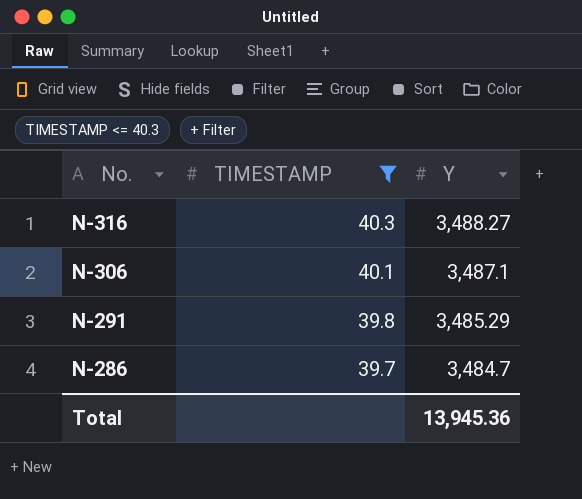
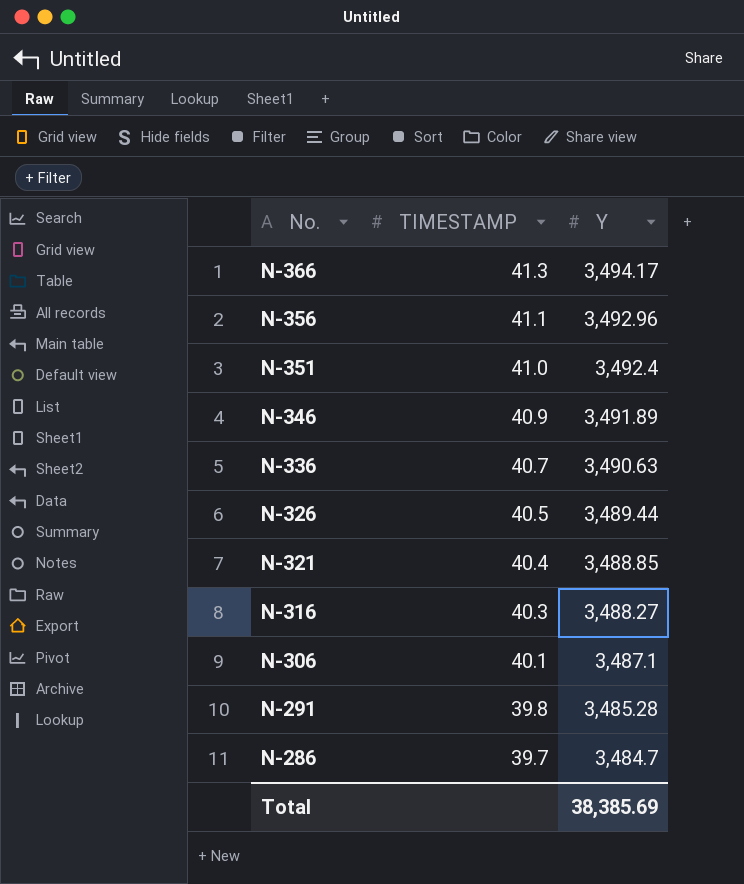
filter: TIMESTAMP <= 40.3 -> none
N-291 | Y: 3,485.29 -> 3,485.28
Total | Y: 13,945.36 -> 38,385.69

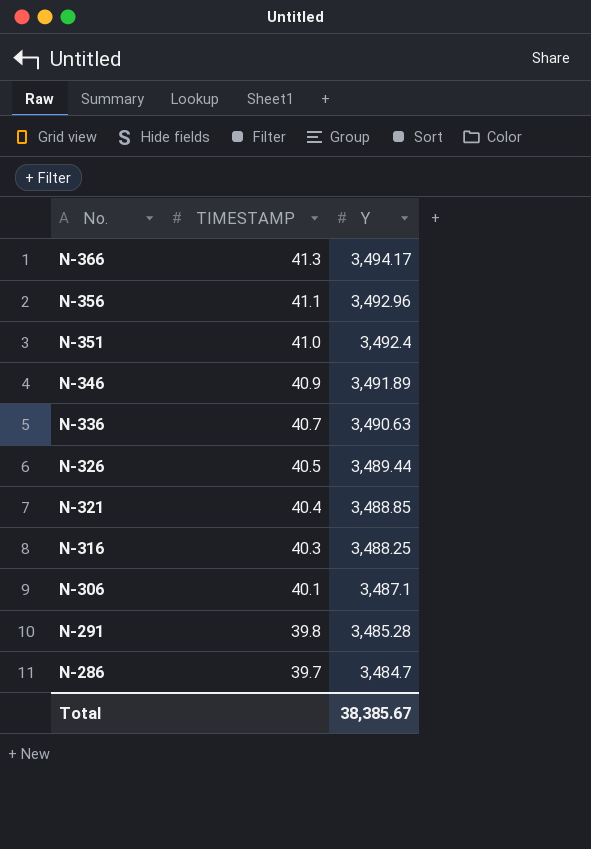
N-316 | Y: 3,488.27 -> 3,488.25
Total | Y: 38,385.69 -> 38,385.67

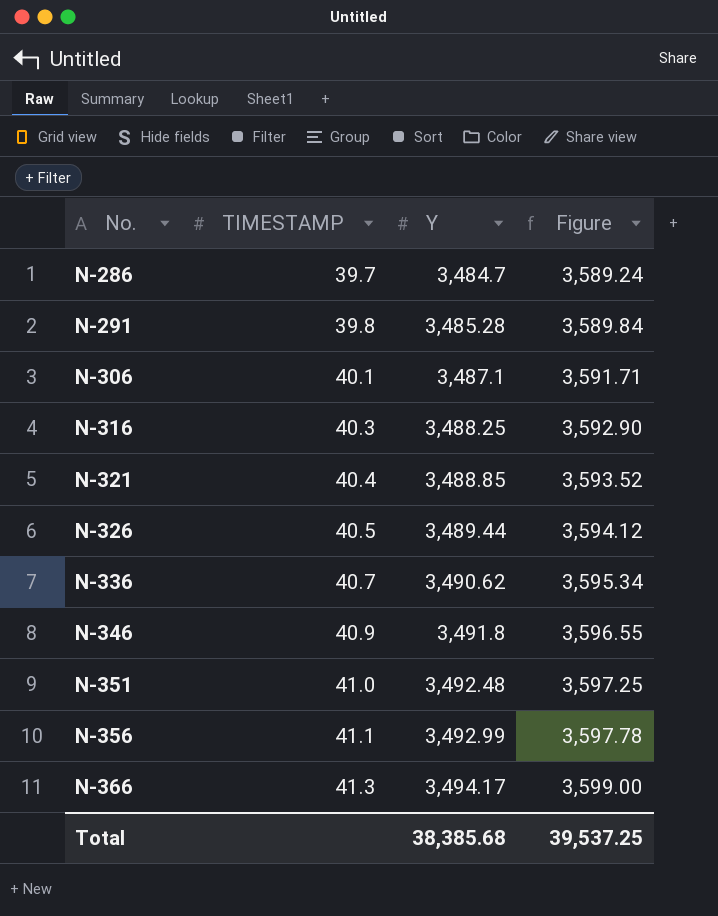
row order: No. descending -> No. ascending
column Figure | formula: none -> [Y] * 1.03
N-336 | Y: 3,490.63 -> 3,490.62
N-346 | Y: 3,491.89 -> 3,491.8
N-351 | Y: 3,492.4 -> 3,492.48
N-356 | Y: 3,492.96 -> 3,492.99
Total | Y: 38,385.67 -> 38,385.68

